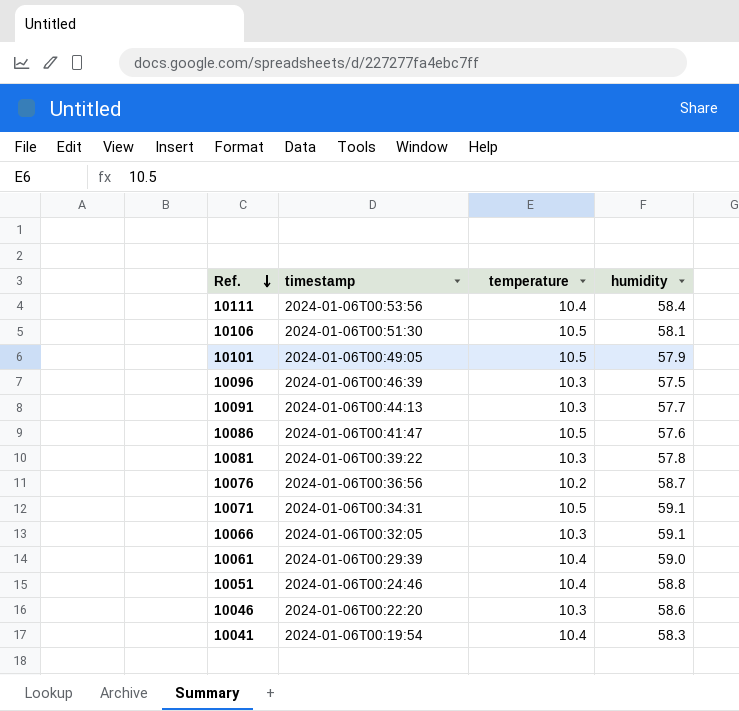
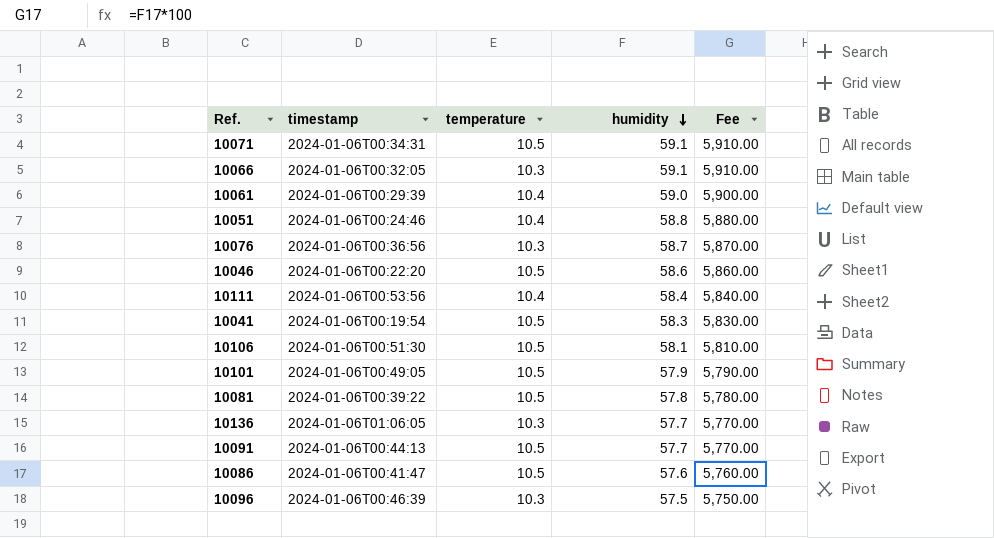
row order: Ref. descending -> humidity descending
column Fee | formula: none -> [humidity] * 100
10076 | temperature: 10.2 -> 10.3
10046 | temperature: 10.3 -> 10.5
10041 | temperature: 10.4 -> 10.5
10081 | temperature: 10.3 -> 10.5
row 10136: none -> 2024-01-06T01:06:05 | 10.3 | 57.7 | 5,770.00
10091 | temperature: 10.3 -> 10.5

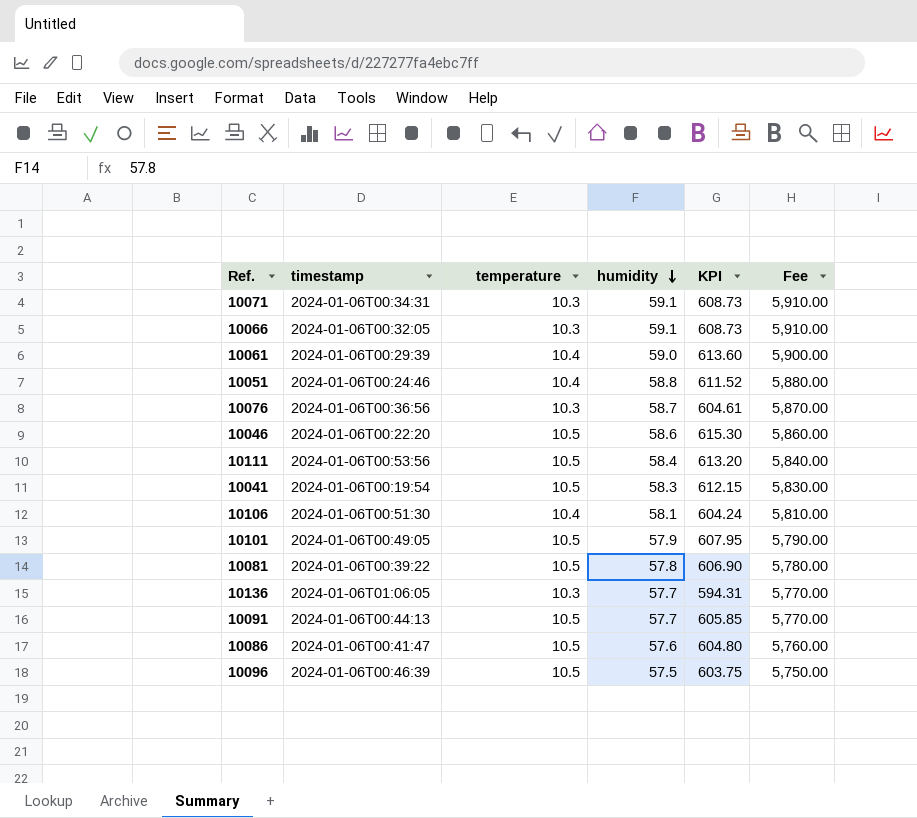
column KPI | formula: none -> [temperature] * [humidity]
10071 | temperature: 10.5 -> 10.3
10111 | temperature: 10.4 -> 10.5
10106 | temperature: 10.5 -> 10.4
10096 | temperature: 10.3 -> 10.5

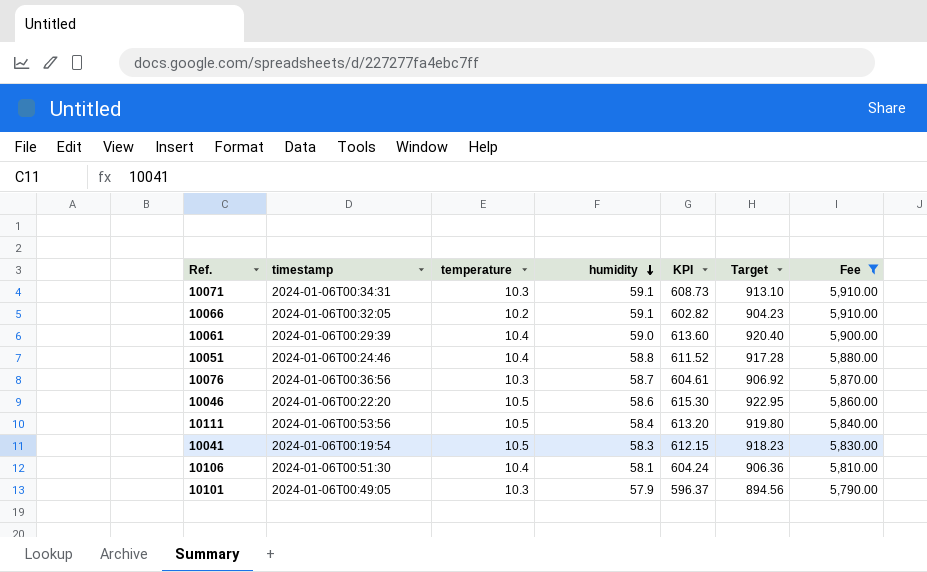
filter: none -> Fee >= 5,790.00
column Target | formula: none -> [KPI] * 1.5
10066 | temperature: 10.3 -> 10.2
10066 | KPI: 608.73 -> 602.82
10101 | temperature: 10.5 -> 10.3
10101 | KPI: 607.95 -> 596.37

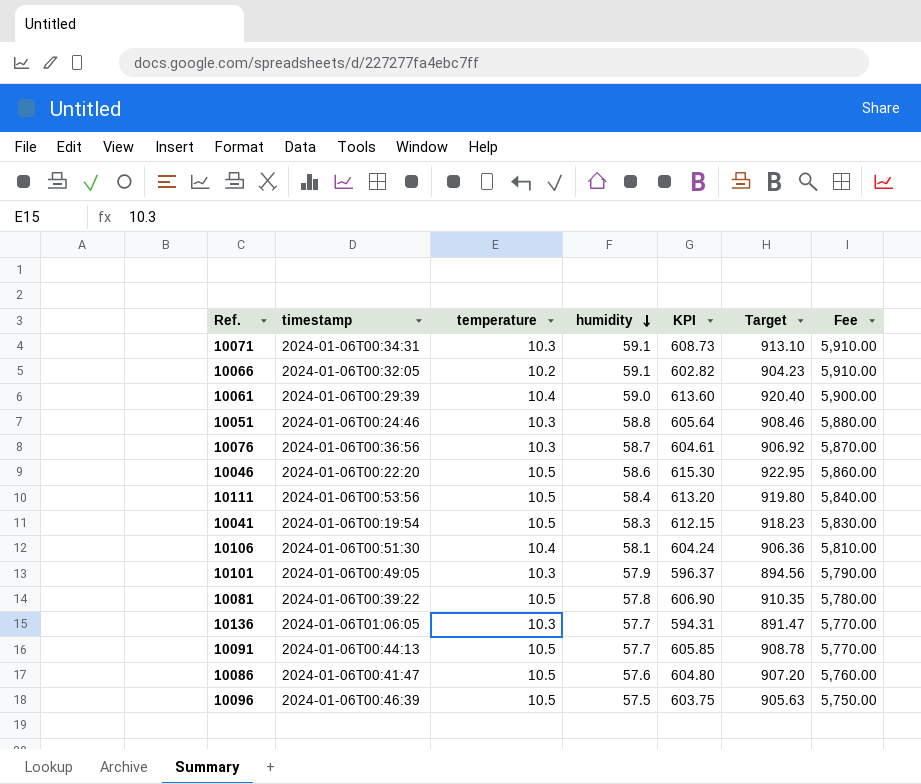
filter: Fee >= 5,790.00 -> none
10051 | temperature: 10.4 -> 10.3
10051 | KPI: 611.52 -> 605.64
10051 | Target: 917.28 -> 908.46

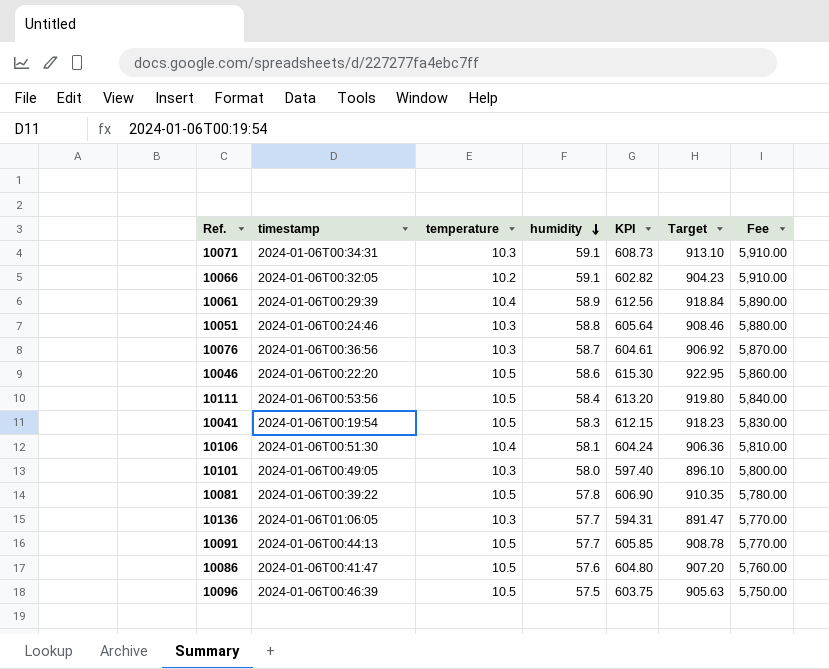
10061 | humidity: 59.0 -> 58.9
10061 | KPI: 613.60 -> 612.56
10061 | Target: 920.40 -> 918.84
10061 | Fee: 5,900.00 -> 5,890.00
10101 | humidity: 57.9 -> 58.0
10101 | KPI: 596.37 -> 597.40
10101 | Target: 894.56 -> 896.10
10101 | Fee: 5,790.00 -> 5,800.00

